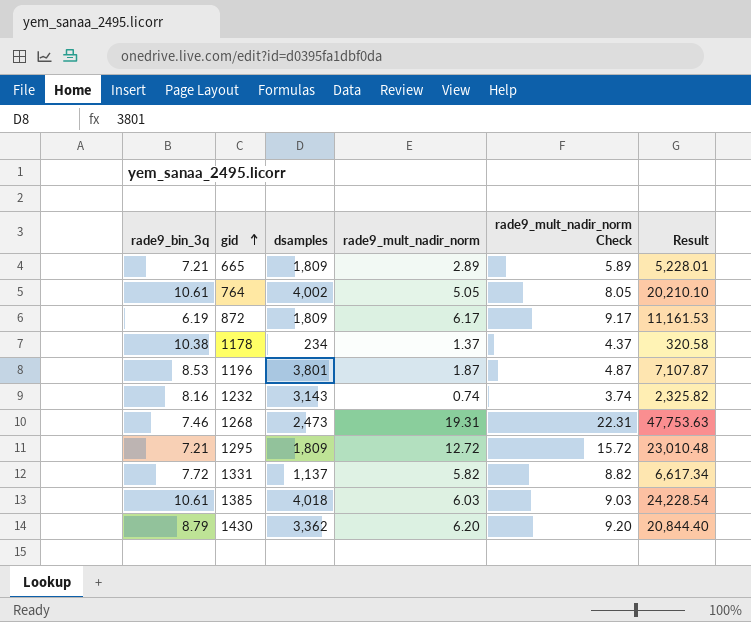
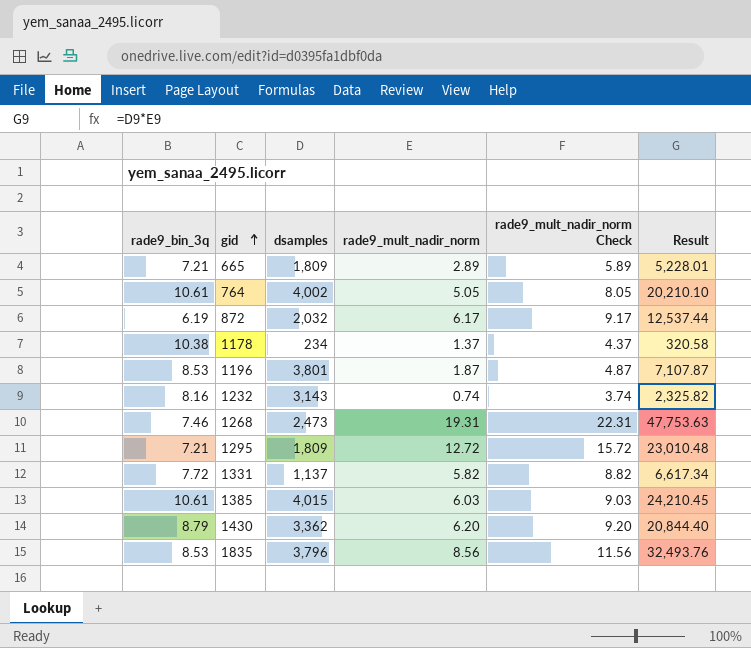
872 | dsamples: 1,809 -> 2,032
872 | Result: 11,161.53 -> 12,537.44
1385 | dsamples: 4,018 -> 4,015
1385 | Result: 24,228.54 -> 24,210.45
row 1835: none -> 8.53 | 3,796 | 8.56 | 11.56 | 32,493.76

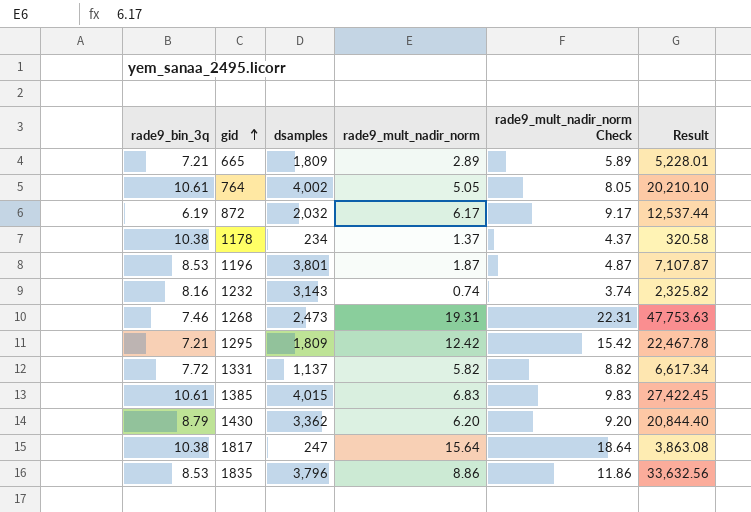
1295 | rade9_mult_nadir_norm: 12.72 -> 12.42
1295 | rade9_mult_nadir_norm Check: 15.72 -> 15.42
1295 | Result: 23,010.48 -> 22,467.78
1385 | rade9_mult_nadir_norm: 6.03 -> 6.83
1385 | rade9_mult_nadir_norm Check: 9.03 -> 9.83
1385 | Result: 24,210.45 -> 27,422.45
row 1817: none -> 10.38 | 247 | 15.64 | 18.64 | 3,863.08
1835 | rade9_mult_nadir_norm: 8.56 -> 8.86
1835 | rade9_mult_nadir_norm Check: 11.56 -> 11.86
1835 | Result: 32,493.76 -> 33,632.56

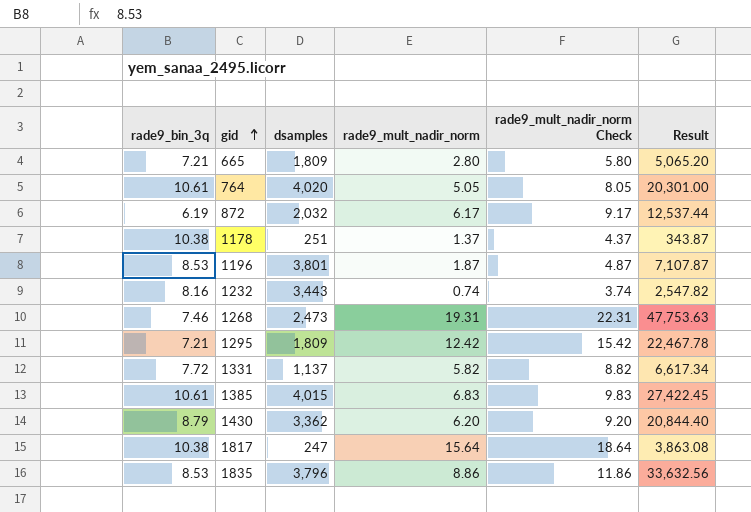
665 | rade9_mult_nadir_norm: 2.89 -> 2.80
665 | rade9_mult_nadir_norm Check: 5.89 -> 5.80
665 | Result: 5,228.01 -> 5,065.20
764 | dsamples: 4,002 -> 4,020
764 | Result: 20,210.10 -> 20,301.00
1178 | dsamples: 234 -> 251
1178 | Result: 320.58 -> 343.87
1232 | dsamples: 3,143 -> 3,443
1232 | Result: 2,325.82 -> 2,547.82

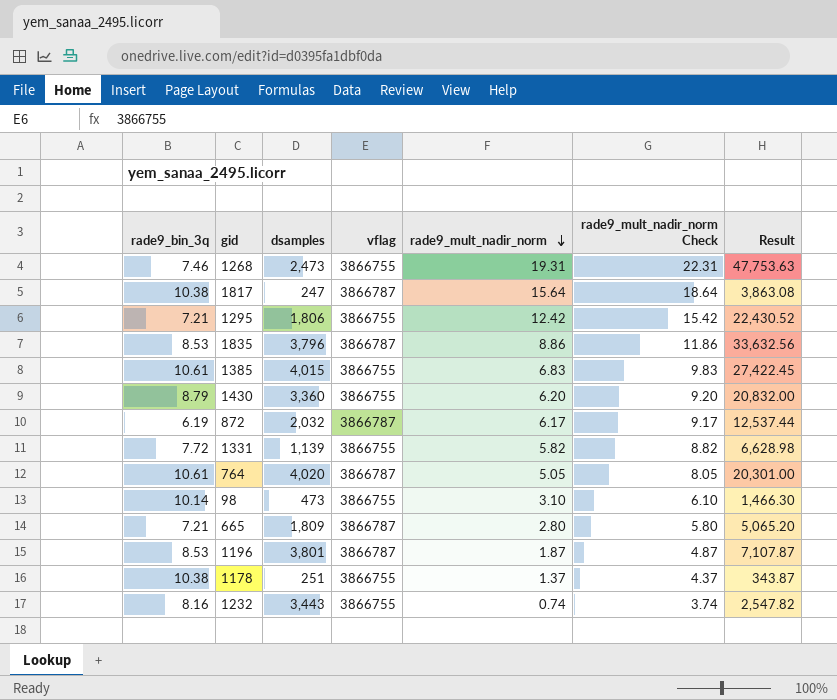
row order: gid ascending -> rade9_mult_nadir_norm descending
column vflag | position: none -> 4
1295 | dsamples: 1,809 -> 1,806
1295 | Result: 22,467.78 -> 22,430.52
1430 | dsamples: 3,362 -> 3,360
1430 | Result: 20,844.40 -> 20,832.00
1331 | dsamples: 1,137 -> 1,139
1331 | Result: 6,617.34 -> 6,628.98
row 98: none -> 10.14 | 473 | 3866755 | 3.10 | 6.10 | 1,466.30

